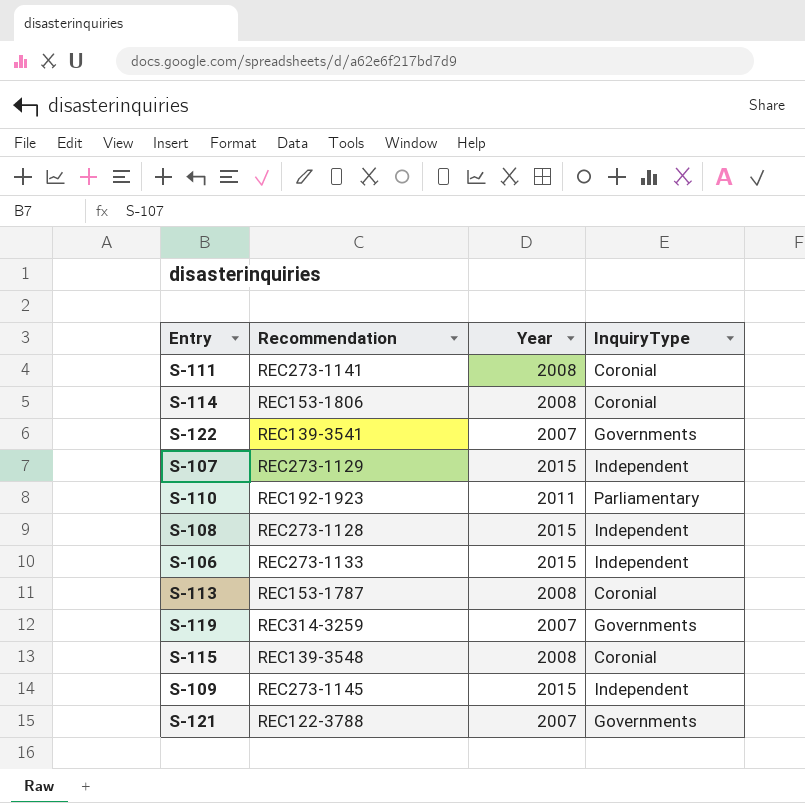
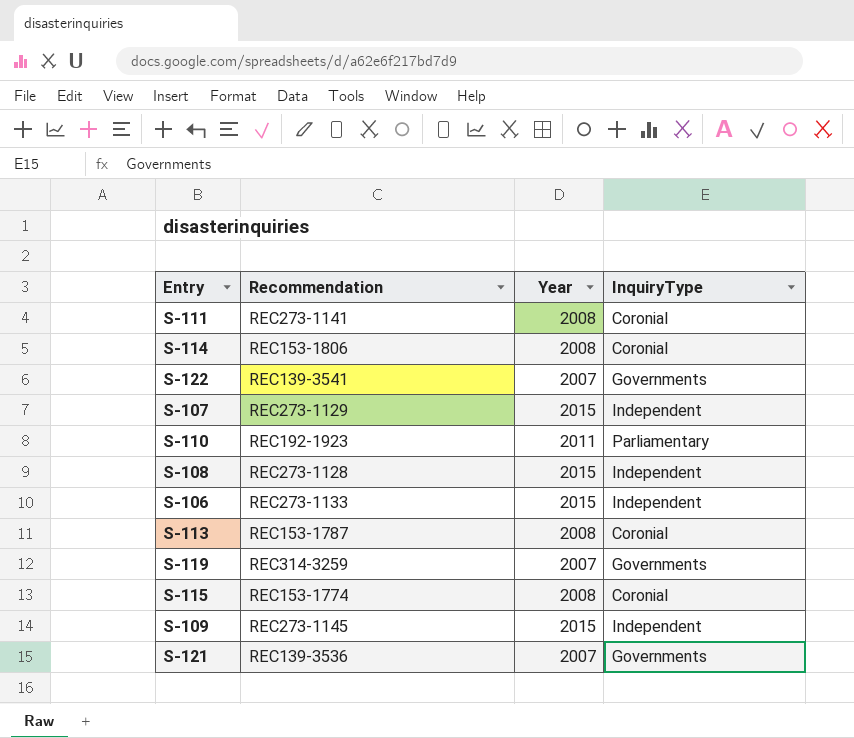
S-115 | Recommendation: REC139-3548 -> REC153-1774
S-121 | Recommendation: REC122-3788 -> REC139-3536

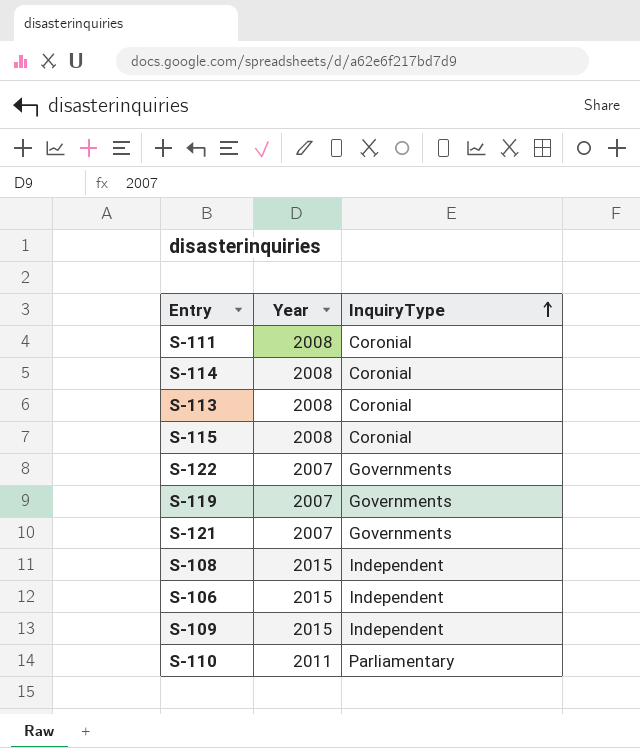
row order: none -> InquiryType ascending
column Recommendation | position: 2 -> none
row S-107: REC273-1129 | 2015 | Independent -> none

